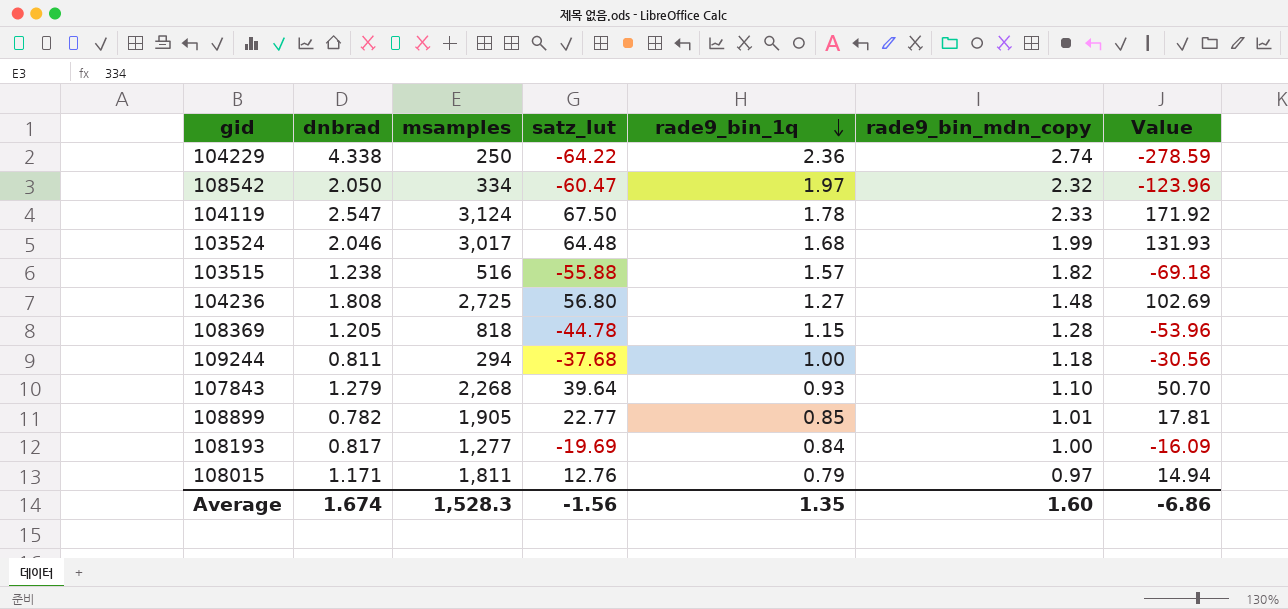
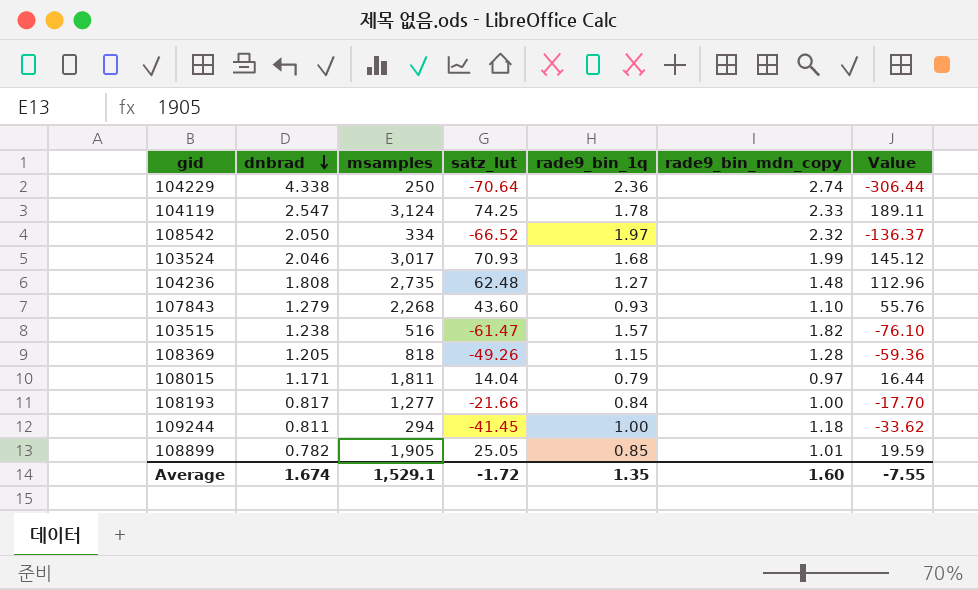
row order: rade9_bin_1q descending -> dnbrad descending
104229 | satz_lut: -64.22 -> -70.64
104229 | Value: -278.59 -> -306.44
104119 | satz_lut: 67.50 -> 74.25
104119 | Value: 171.92 -> 189.11
108542 | satz_lut: -60.47 -> -66.52
108542 | Value: -123.96 -> -136.37
103524 | satz_lut: 64.48 -> 70.93
103524 | Value: 131.93 -> 145.12
104236 | msamples: 2,725 -> 2,735
104236 | satz_lut: 56.80 -> 62.48
104236 | Value: 102.69 -> 112.96
107843 | satz_lut: 39.64 -> 43.60
107843 | Value: 50.70 -> 55.76
103515 | satz_lut: -55.88 -> -61.47
103515 | Value: -69.18 -> -76.10
108369 | satz_lut: -44.78 -> -49.26
108369 | Value: -53.96 -> -59.36
108015 | satz_lut: 12.76 -> 14.04
108015 | Value: 14.94 -> 16.44
108193 | satz_lut: -19.69 -> -21.66
108193 | Value: -16.09 -> -17.70
109244 | satz_lut: -37.68 -> -41.45
109244 | Value: -30.56 -> -33.62
108899 | satz_lut: 22.77 -> 25.05
108899 | Value: 17.81 -> 19.59
Average | msamples: 1,528.3 -> 1,529.1
Average | satz_lut: -1.56 -> -1.72
Average | Value: -6.86 -> -7.55

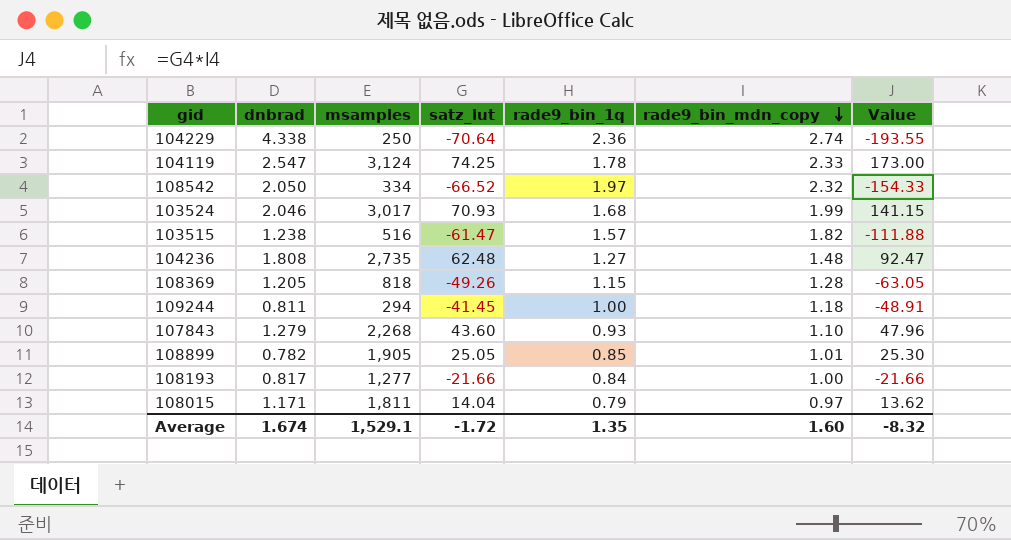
row order: dnbrad descending -> rade9_bin_mdn_copy descending
column Value | formula: [dnbrad] * [satz_lut] -> [satz_lut] * [rade9_bin_mdn_copy]
Average | Value: -7.55 -> -8.32

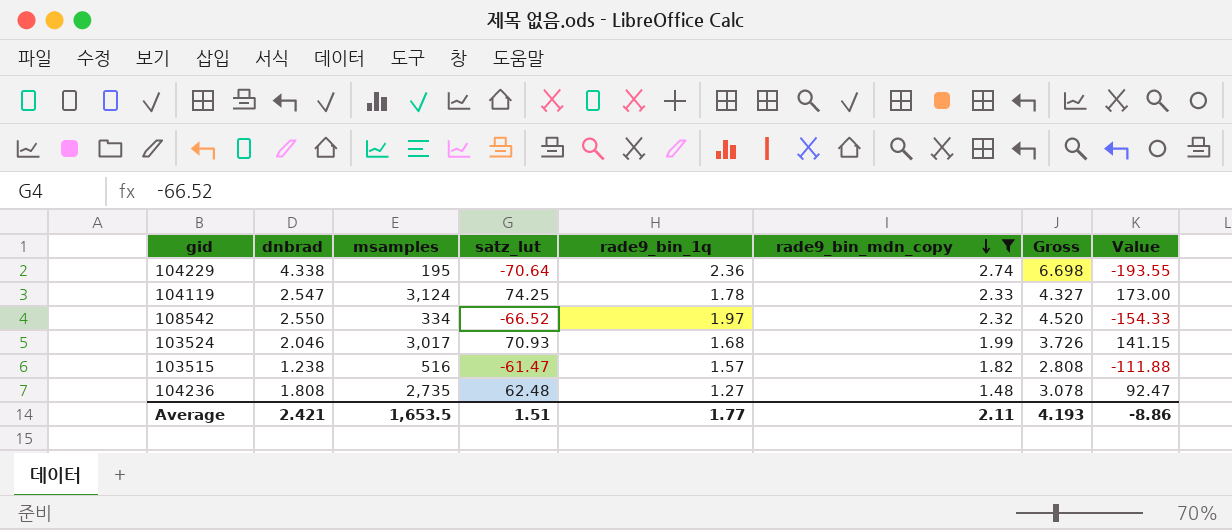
filter: none -> rade9_bin_mdn_copy >= 1.48
column Gross | formula: none -> [dnbrad] + [rade9_bin_1q]
104229 | msamples: 250 -> 195
108542 | dnbrad: 2.050 -> 2.550
Average | dnbrad: 1.674 -> 2.421
Average | msamples: 1,529.1 -> 1,653.5
Average | satz_lut: -1.72 -> 1.51
Average | rade9_bin_1q: 1.35 -> 1.77
Average | rade9_bin_mdn_copy: 1.60 -> 2.11
Average | Value: -8.32 -> -8.86

